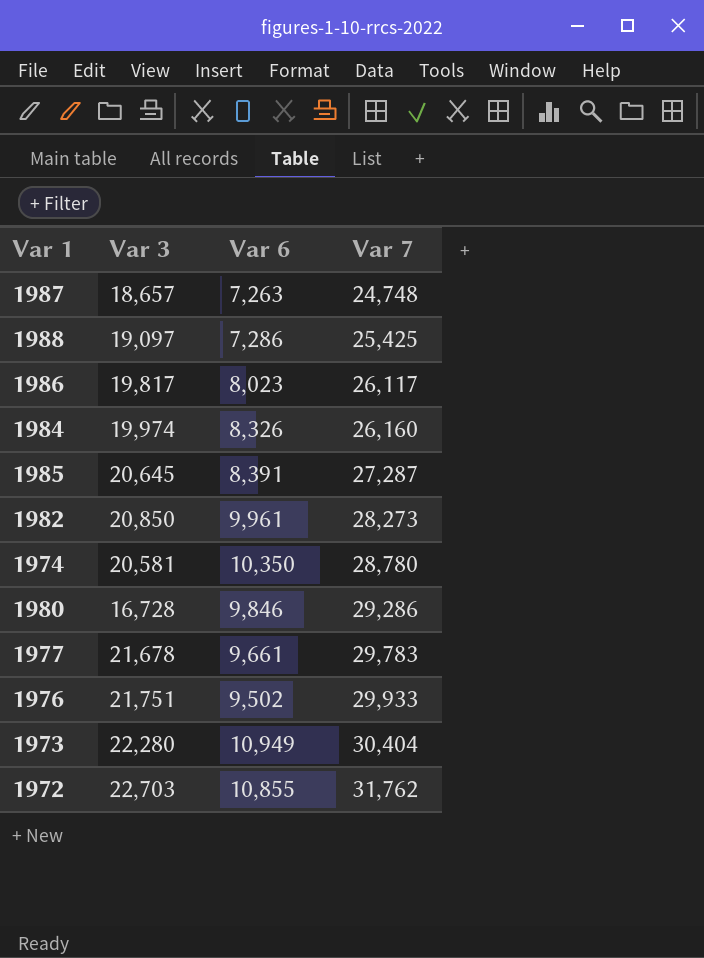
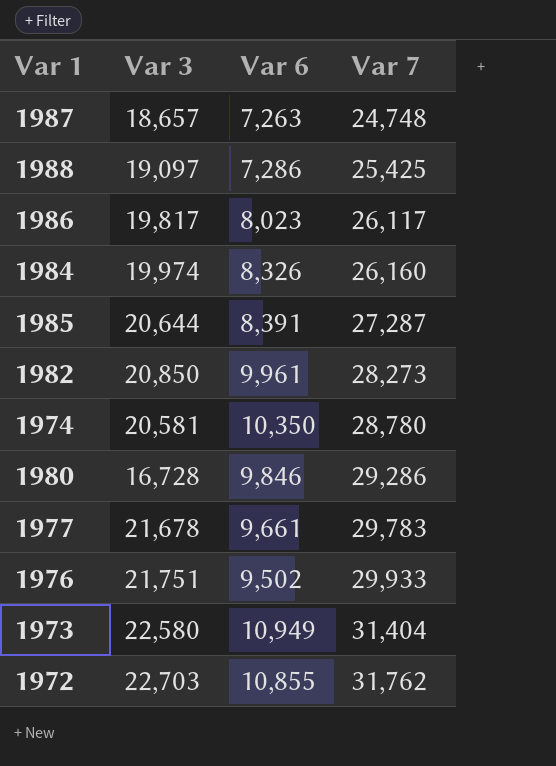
1985 | Var 3: 20,645 -> 20,644
1973 | Var 3: 22,280 -> 22,580
1973 | Var 7: 30,404 -> 31,404

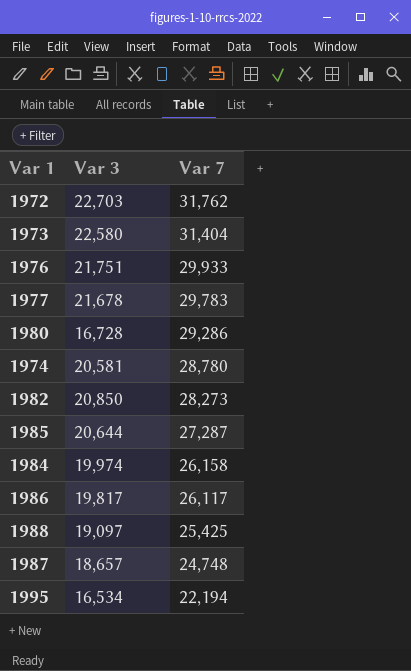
row order: Var 7 ascending -> Var 7 descending
column Var 6 | position: 3 -> none
1984 | Var 7: 26,160 -> 26,158
row 1995: none -> 16,534 | 22,194

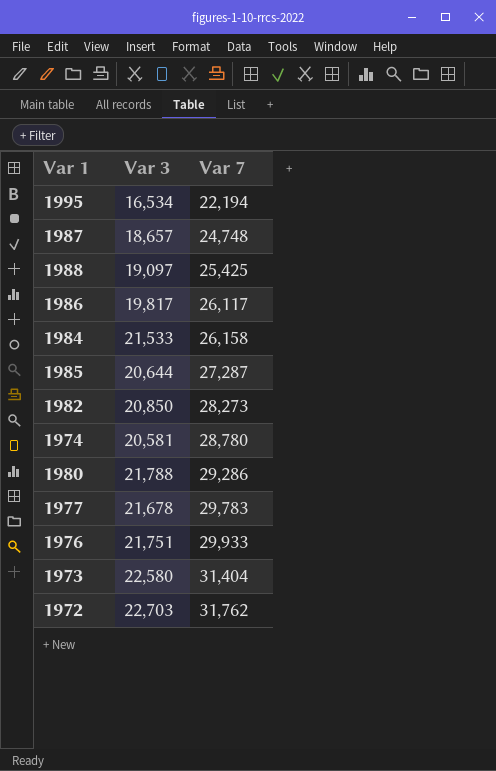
row order: Var 7 descending -> Var 7 ascending
1984 | Var 3: 19,974 -> 21,533
1980 | Var 3: 16,728 -> 21,788

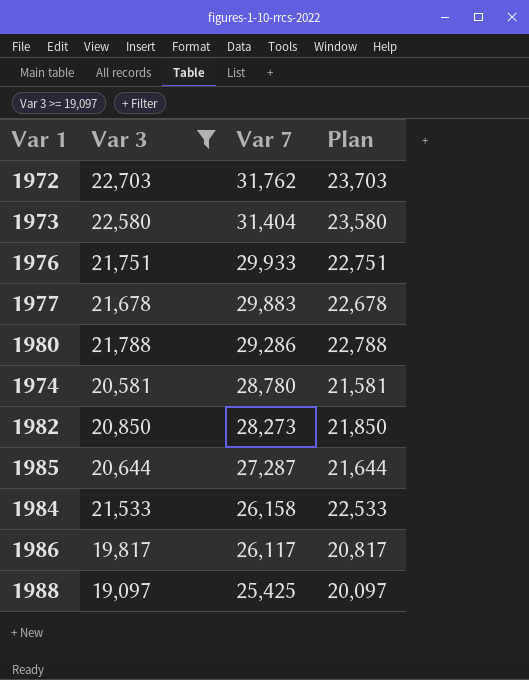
filter: none -> Var 3 >= 19,097
row order: Var 7 ascending -> Var 7 descending
column Plan | formula: none -> [Var 3] + 1000
1977 | Var 7: 29,783 -> 29,883

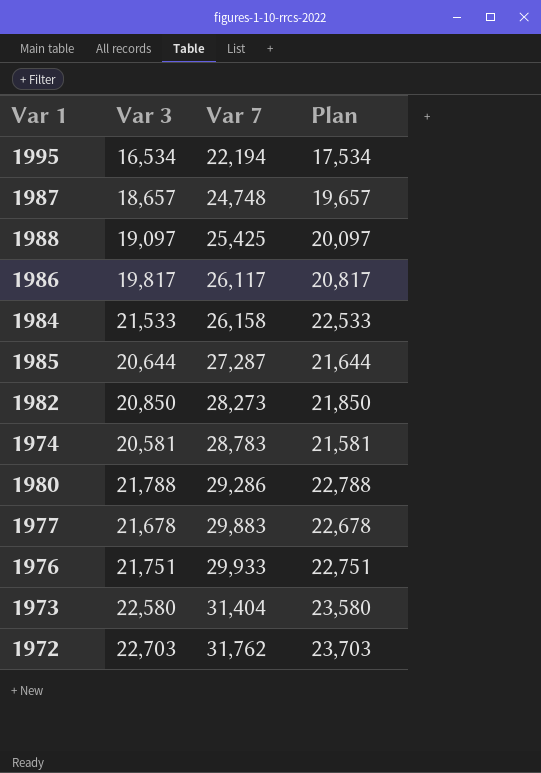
filter: Var 3 >= 19,097 -> none
row order: Var 7 descending -> Var 7 ascending
1974 | Var 7: 28,780 -> 28,783

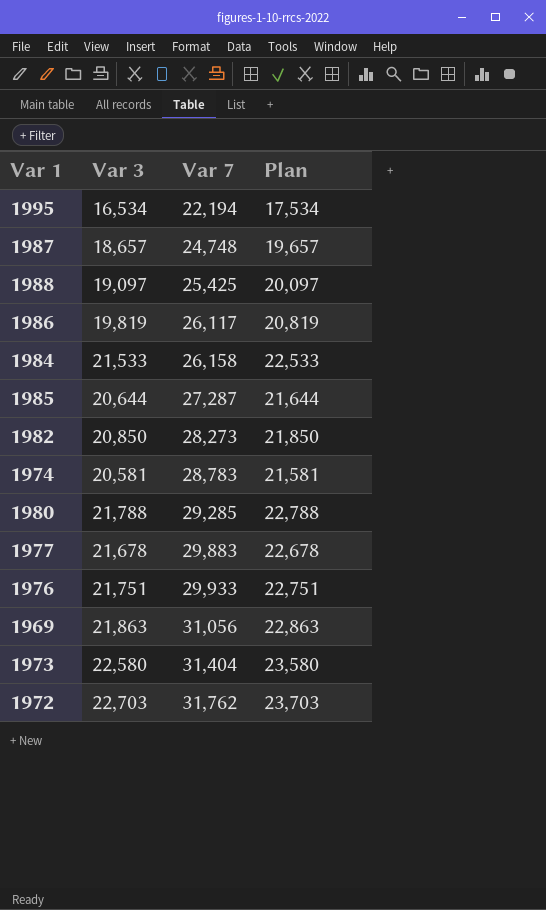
1986 | Var 3: 19,817 -> 19,819
1986 | Plan: 20,817 -> 20,819
1980 | Var 7: 29,286 -> 29,285
row 1969: none -> 21,863 | 31,056 | 22,863

